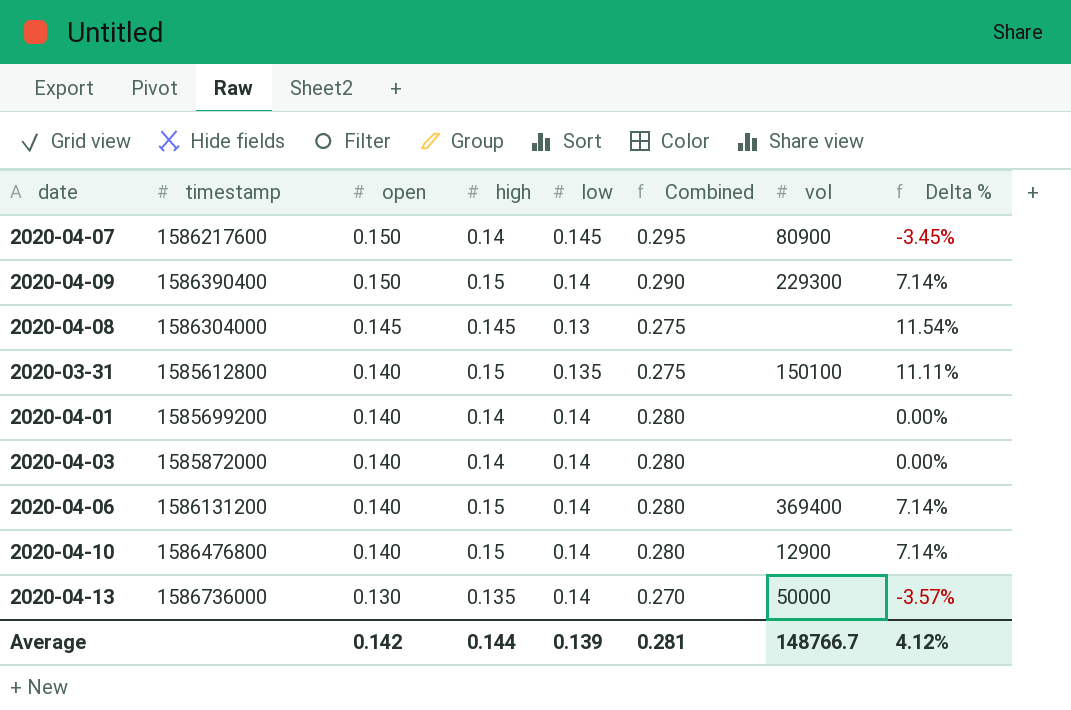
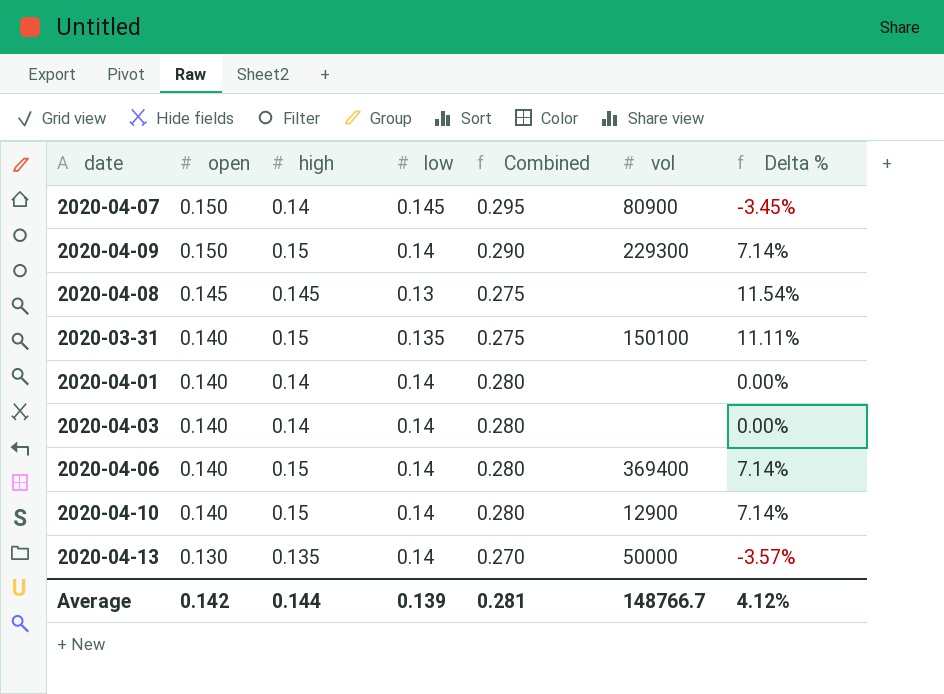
column timestamp | position: 2 -> none

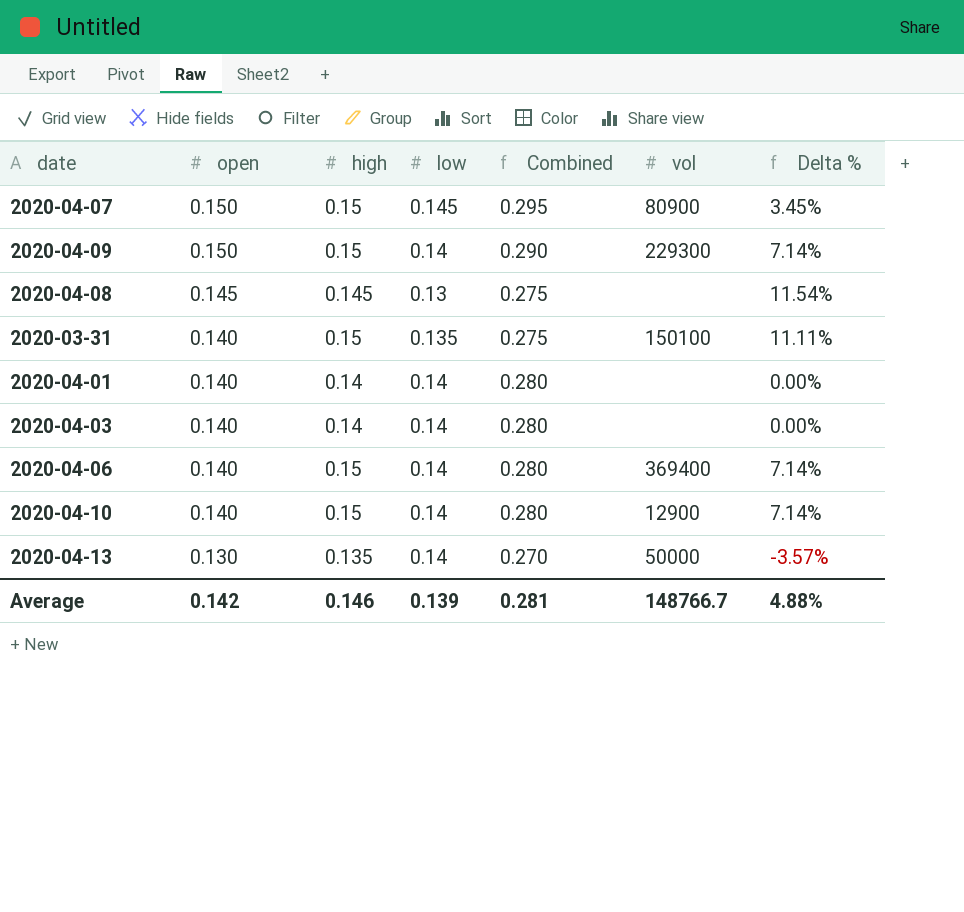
2020-04-07 | high: 0.14 -> 0.15
2020-04-07 | Delta %: -3.45% -> 3.45%
Average | high: 0.144 -> 0.146
Average | Delta %: 4.12% -> 4.88%

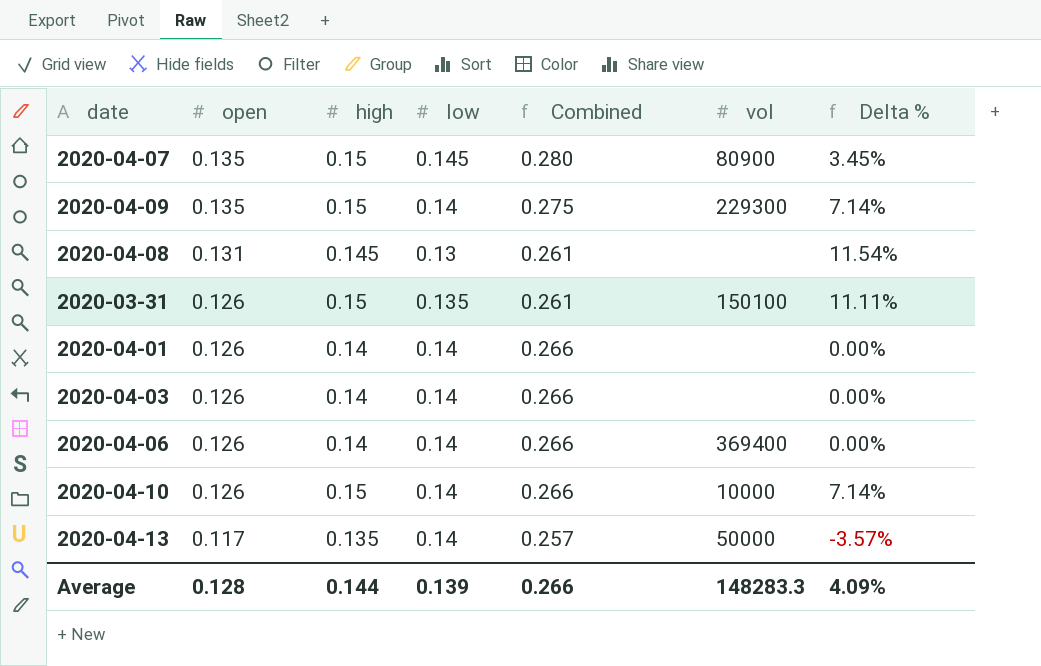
2020-04-07 | open: 0.150 -> 0.135
2020-04-07 | Combined: 0.295 -> 0.280
2020-04-09 | open: 0.150 -> 0.135
2020-04-09 | Combined: 0.290 -> 0.275
2020-04-08 | open: 0.145 -> 0.131
2020-04-08 | Combined: 0.275 -> 0.261
2020-03-31 | open: 0.140 -> 0.126
2020-03-31 | Combined: 0.275 -> 0.261
2020-04-01 | open: 0.140 -> 0.126
2020-04-01 | Combined: 0.280 -> 0.266
2020-04-03 | open: 0.140 -> 0.126
2020-04-03 | Combined: 0.280 -> 0.266
2020-04-06 | open: 0.140 -> 0.126
2020-04-06 | high: 0.15 -> 0.14
2020-04-06 | Combined: 0.280 -> 0.266
2020-04-06 | Delta %: 7.14% -> 0.00%
2020-04-10 | open: 0.140 -> 0.126
2020-04-10 | Combined: 0.280 -> 0.266
2020-04-10 | vol: 12900 -> 10000
2020-04-13 | open: 0.130 -> 0.117
2020-04-13 | Combined: 0.270 -> 0.257
Average | open: 0.142 -> 0.128
Average | high: 0.146 -> 0.144
Average | Combined: 0.281 -> 0.266
Average | vol: 148766.7 -> 148283.3
Average | Delta %: 4.88% -> 4.09%

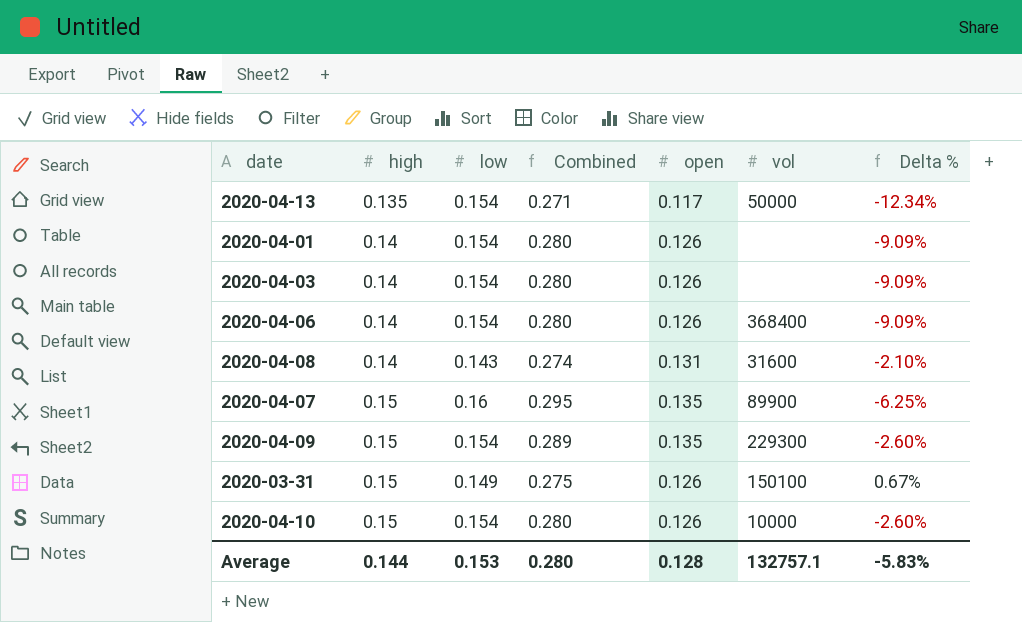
row order: open descending -> high ascending
column open | position: 2 -> 5
2020-04-13 | low: 0.14 -> 0.154
2020-04-13 | Combined: 0.257 -> 0.271
2020-04-13 | Delta %: -3.57% -> -12.34%
2020-04-01 | low: 0.14 -> 0.154
2020-04-01 | Combined: 0.266 -> 0.280
2020-04-01 | Delta %: 0.00% -> -9.09%
2020-04-03 | low: 0.14 -> 0.154
2020-04-03 | Combined: 0.266 -> 0.280
2020-04-03 | Delta %: 0.00% -> -9.09%
2020-04-06 | low: 0.14 -> 0.154
2020-04-06 | Combined: 0.266 -> 0.280
2020-04-06 | vol: 369400 -> 368400
2020-04-06 | Delta %: 0.00% -> -9.09%
2020-04-08 | high: 0.145 -> 0.14
2020-04-08 | low: 0.13 -> 0.143
2020-04-08 | Combined: 0.261 -> 0.274
2020-04-08 | vol: none -> 31600
2020-04-08 | Delta %: 11.54% -> -2.10%
2020-04-07 | low: 0.145 -> 0.16
2020-04-07 | Combined: 0.280 -> 0.295
2020-04-07 | vol: 80900 -> 89900
2020-04-07 | Delta %: 3.45% -> -6.25%
2020-04-09 | low: 0.14 -> 0.154
2020-04-09 | Combined: 0.275 -> 0.289
2020-04-09 | Delta %: 7.14% -> -2.60%
2020-03-31 | low: 0.135 -> 0.149
2020-03-31 | Combined: 0.261 -> 0.275
2020-03-31 | Delta %: 11.11% -> 0.67%
2020-04-10 | low: 0.14 -> 0.154
2020-04-10 | Combined: 0.266 -> 0.280
2020-04-10 | Delta %: 7.14% -> -2.60%
Average | low: 0.139 -> 0.153
Average | Combined: 0.266 -> 0.280
Average | vol: 148283.3 -> 132757.1
Average | Delta %: 4.09% -> -5.83%

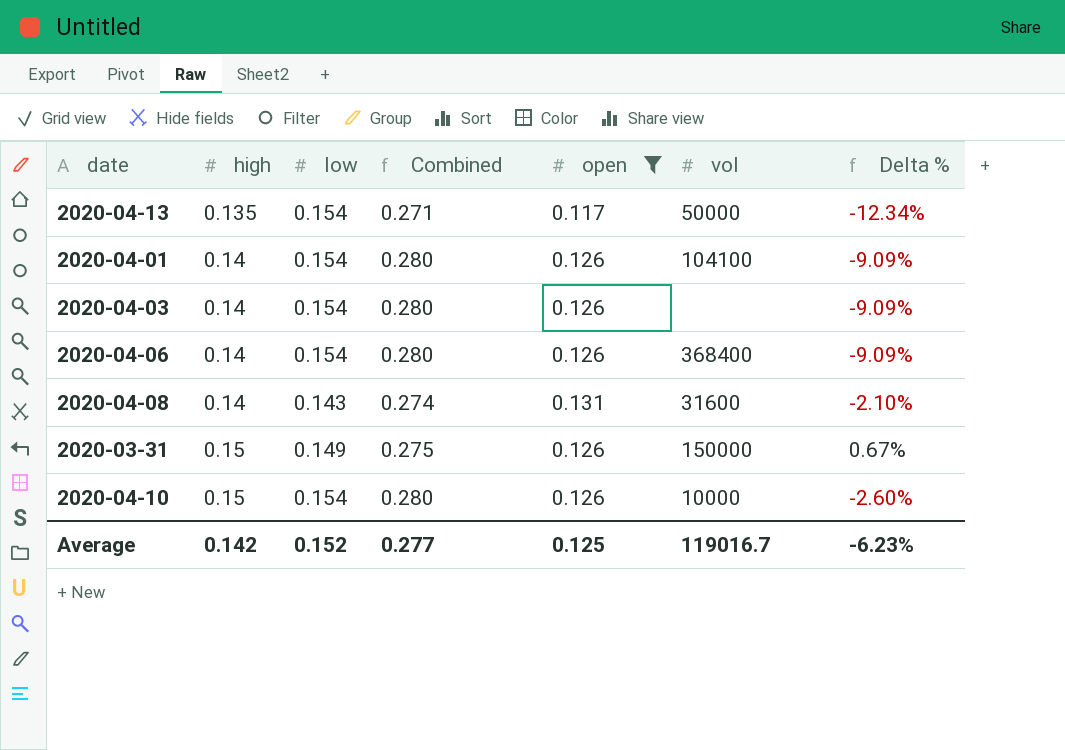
filter: none -> open != 0.135
2020-04-01 | vol: none -> 104100
2020-03-31 | vol: 150100 -> 150000
Average | high: 0.144 -> 0.142
Average | low: 0.153 -> 0.152
Average | Combined: 0.280 -> 0.277
Average | open: 0.128 -> 0.125
Average | vol: 132757.1 -> 119016.7
Average | Delta %: -5.83% -> -6.23%

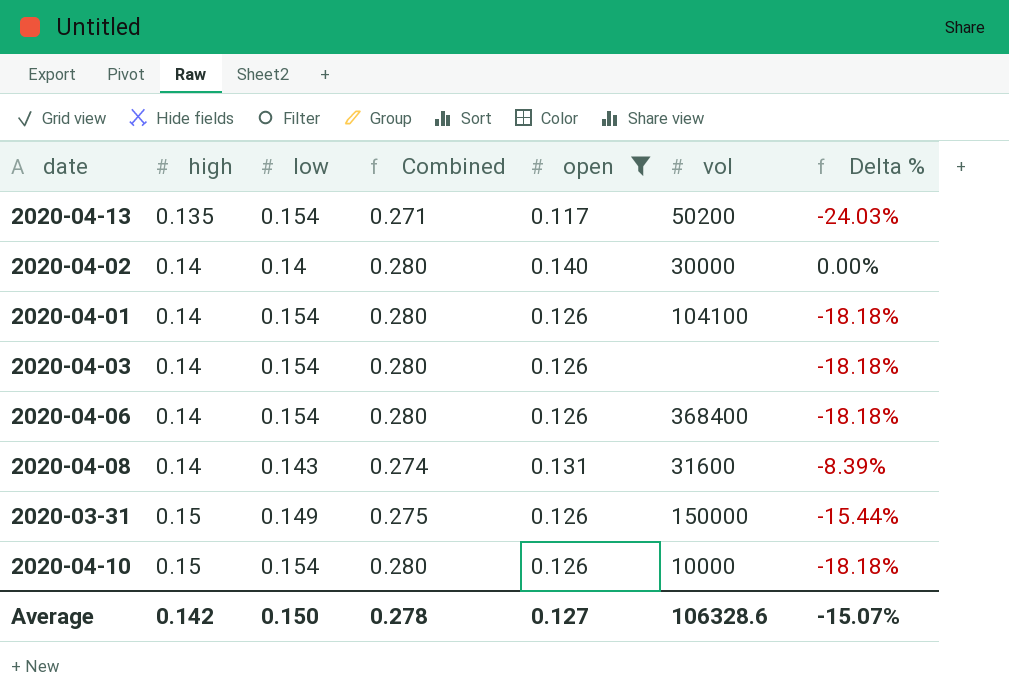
column Delta % | formula: ([high] - [low]) / [low] -> ([open] - [low]) / [low]
2020-04-13 | vol: 50000 -> 50200
row 2020-04-02: none -> 0.14 | 0.14 | 0.280 | 0.140 | 30000 | 0.00%
Average | low: 0.152 -> 0.150
Average | Combined: 0.277 -> 0.278
Average | open: 0.125 -> 0.127
Average | vol: 119016.7 -> 106328.6
Average | Delta %: -6.23% -> -15.07%

